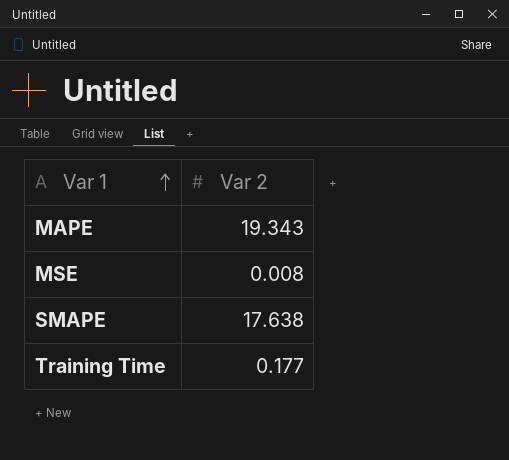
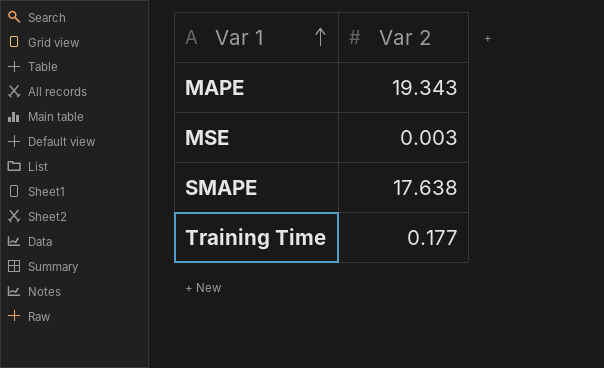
MSE | Var 2: 0.008 -> 0.003

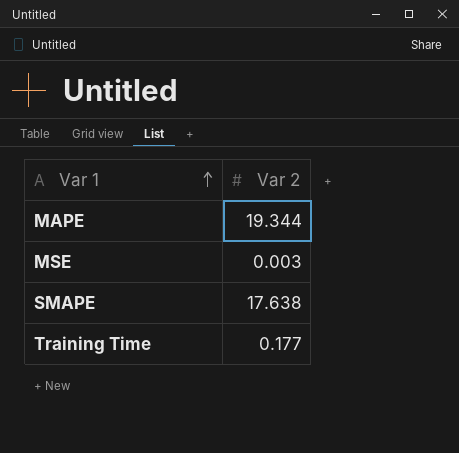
MAPE | Var 2: 19.343 -> 19.344

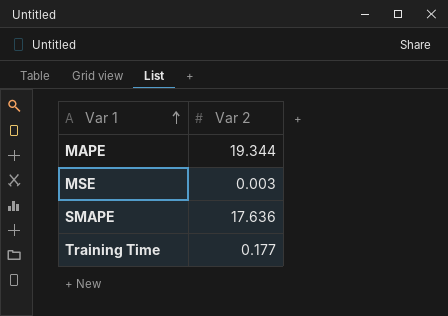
SMAPE | Var 2: 17.638 -> 17.636

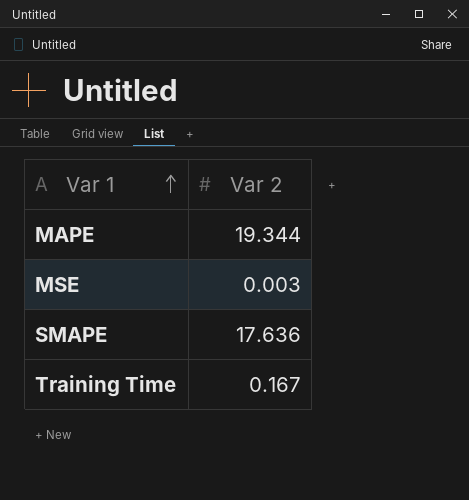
Training Time | Var 2: 0.177 -> 0.167

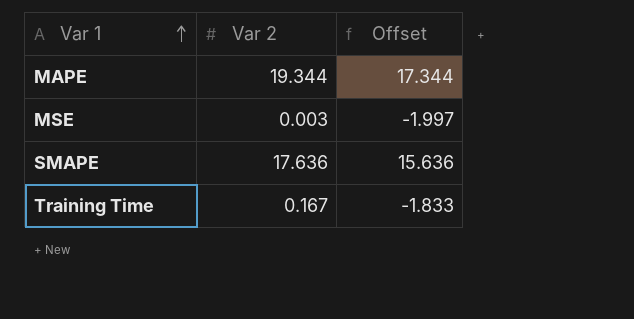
column Offset | formula: none -> [Var 2] - 2

